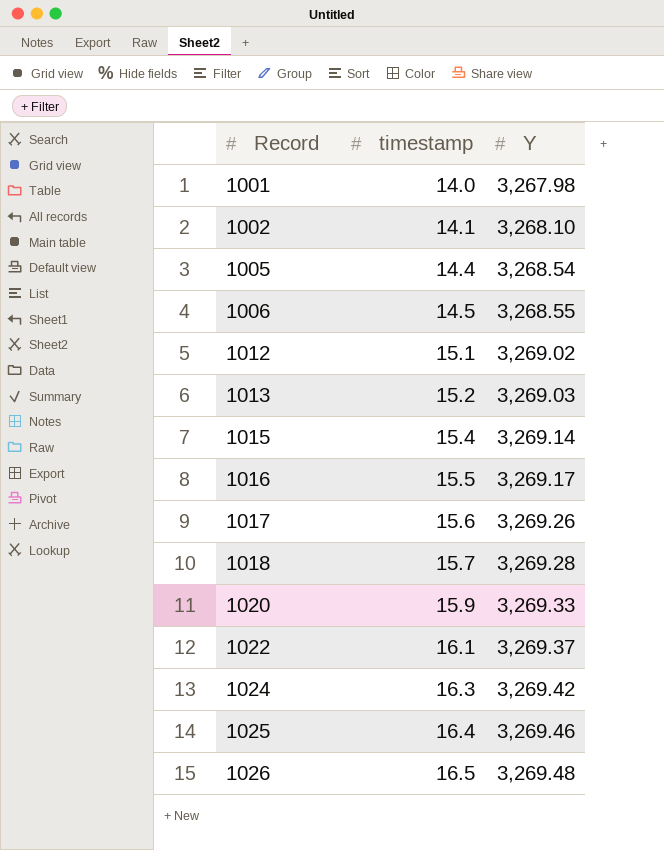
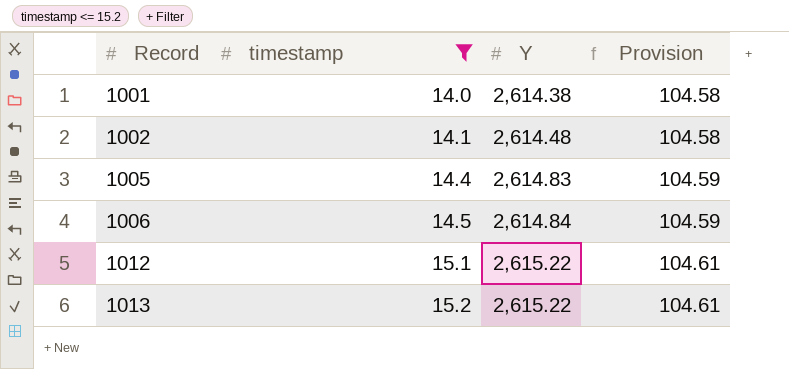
filter: none -> timestamp <= 15.2
column Provision | formula: none -> [Y] * 0.04
1001 | Y: 3,267.98 -> 2,614.38
1002 | Y: 3,268.10 -> 2,614.48
1005 | Y: 3,268.54 -> 2,614.83
1006 | Y: 3,268.55 -> 2,614.84
1012 | Y: 3,269.02 -> 2,615.22
1013 | Y: 3,269.03 -> 2,615.22

